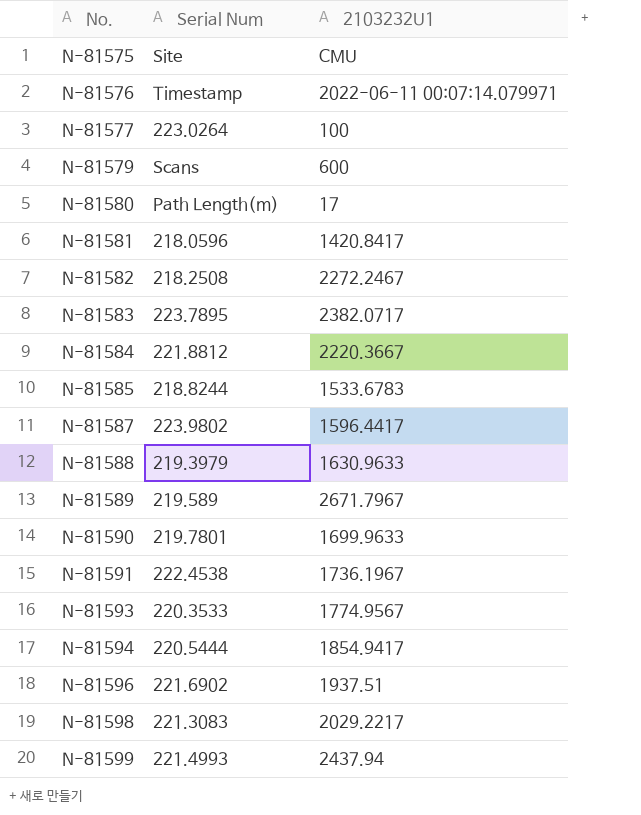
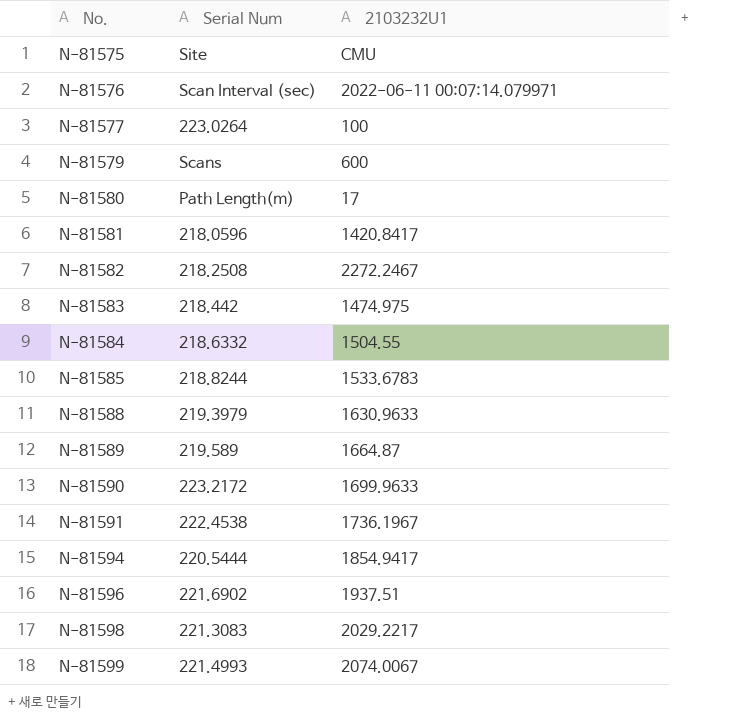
row N-81587: 223.9802 | 1596.4417 -> none
row N-81593: 220.3533 | 1774.9567 -> none
N-81576 | Serial Num: Timestamp -> Scan Interval (sec)
N-81583 | Serial Num: 223.7895 -> 218.442
N-81583 | 2103232U1: 2382.0717 -> 1474.975
N-81584 | Serial Num: 221.8812 -> 218.6332
N-81584 | 2103232U1: 2220.3667 -> 1504.55
N-81589 | 2103232U1: 2671.7967 -> 1664.87
N-81590 | Serial Num: 219.7801 -> 223.2172
N-81599 | 2103232U1: 2437.94 -> 2074.0067

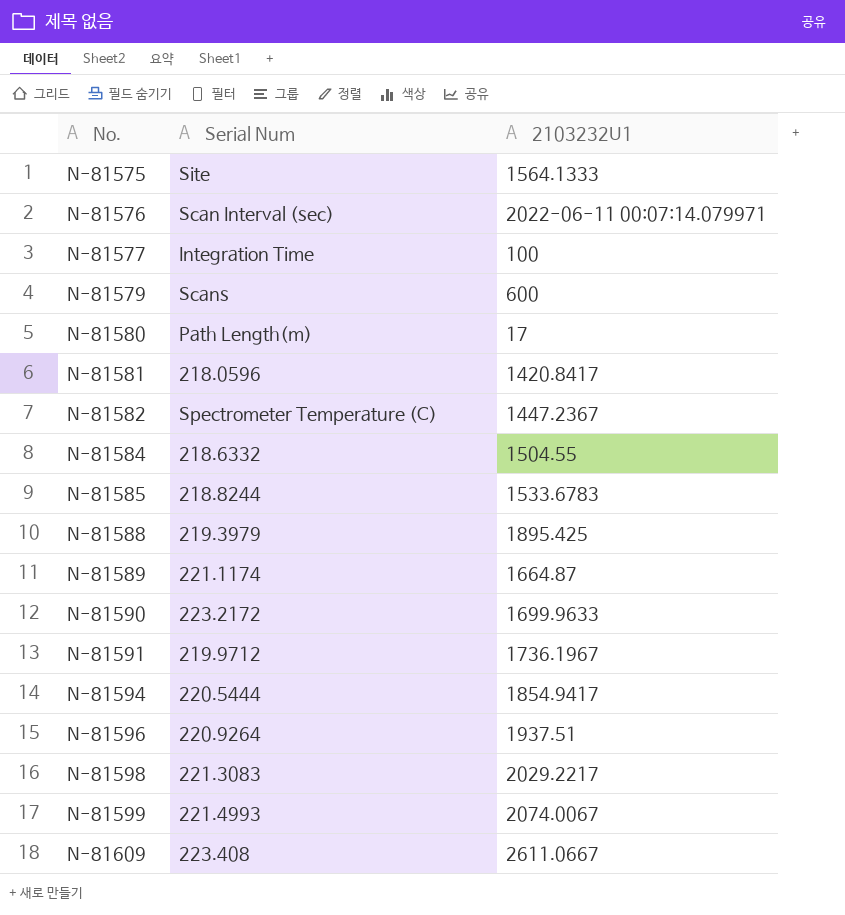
row N-81583: 218.442 | 1474.975 -> none
N-81575 | 2103232U1: CMU -> 1564.1333
N-81577 | Serial Num: 223.0264 -> Integration Time
N-81582 | Serial Num: 218.2508 -> Spectrometer Temperature (C)
N-81582 | 2103232U1: 2272.2467 -> 1447.2367
N-81588 | 2103232U1: 1630.9633 -> 1895.425
N-81589 | Serial Num: 219.589 -> 221.1174
N-81591 | Serial Num: 222.4538 -> 219.9712
N-81596 | Serial Num: 221.6902 -> 220.9264
row N-81609: none -> 223.408 | 2611.0667

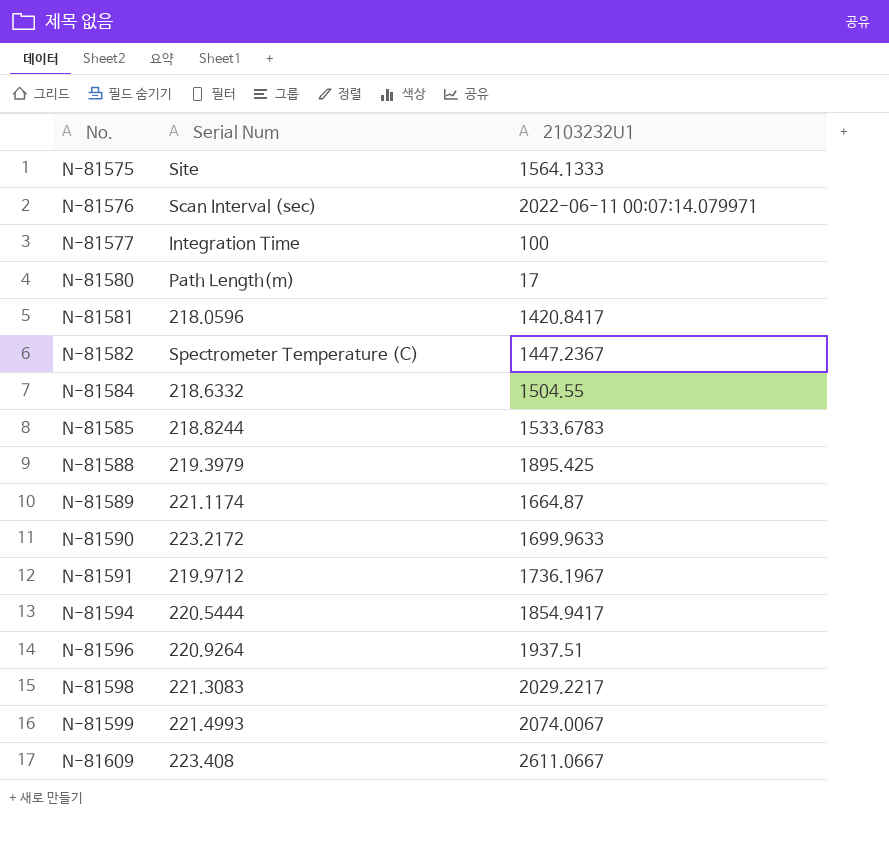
row N-81579: Scans | 600 -> none

